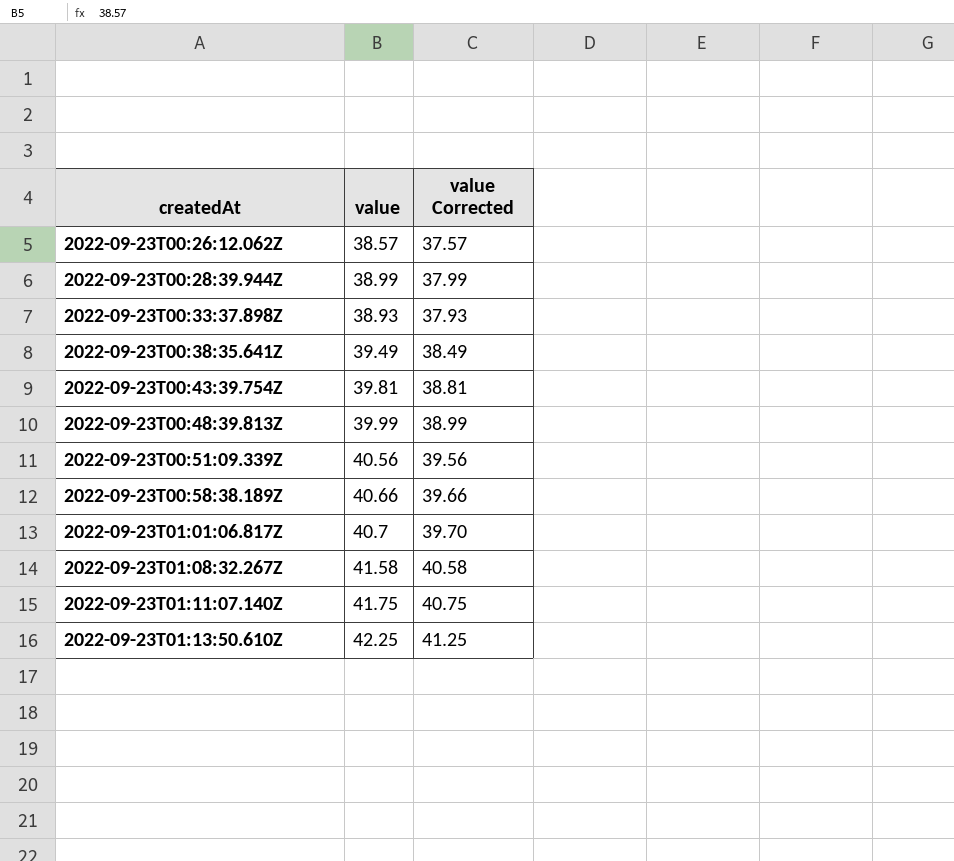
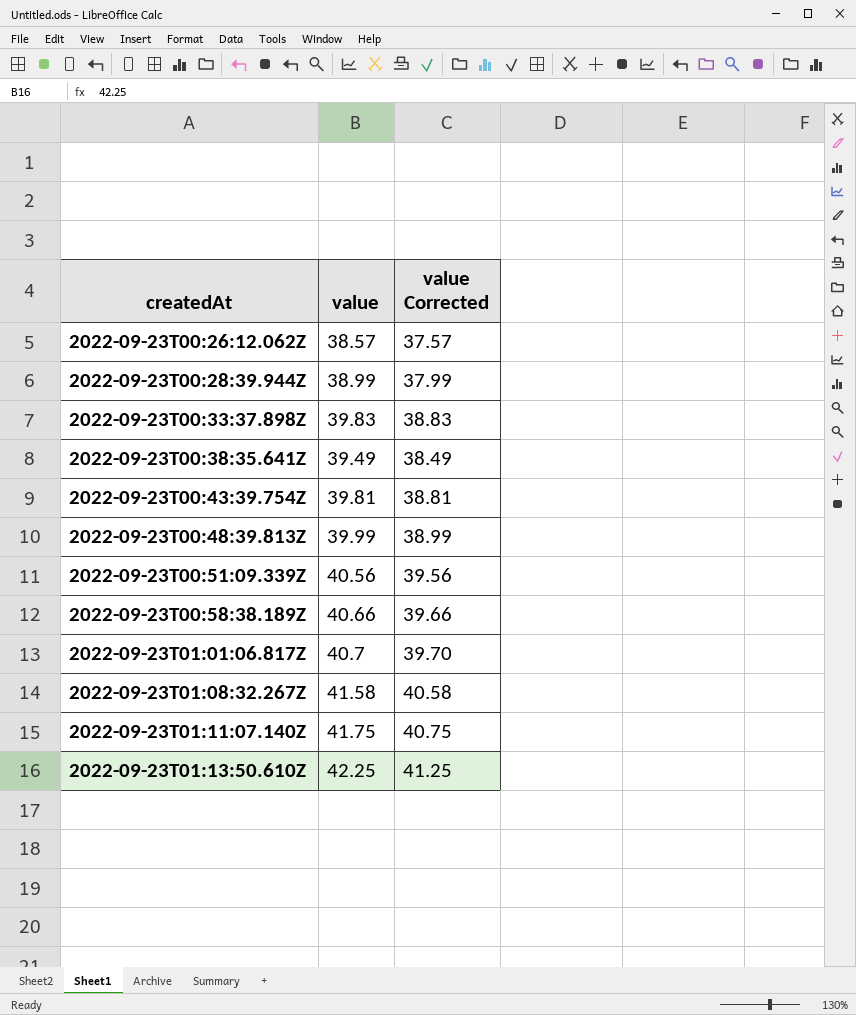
2022-09-23T00:33:37.898Z | value: 38.93 -> 39.83
2022-09-23T00:33:37.898Z | value Corrected: 37.93 -> 38.83

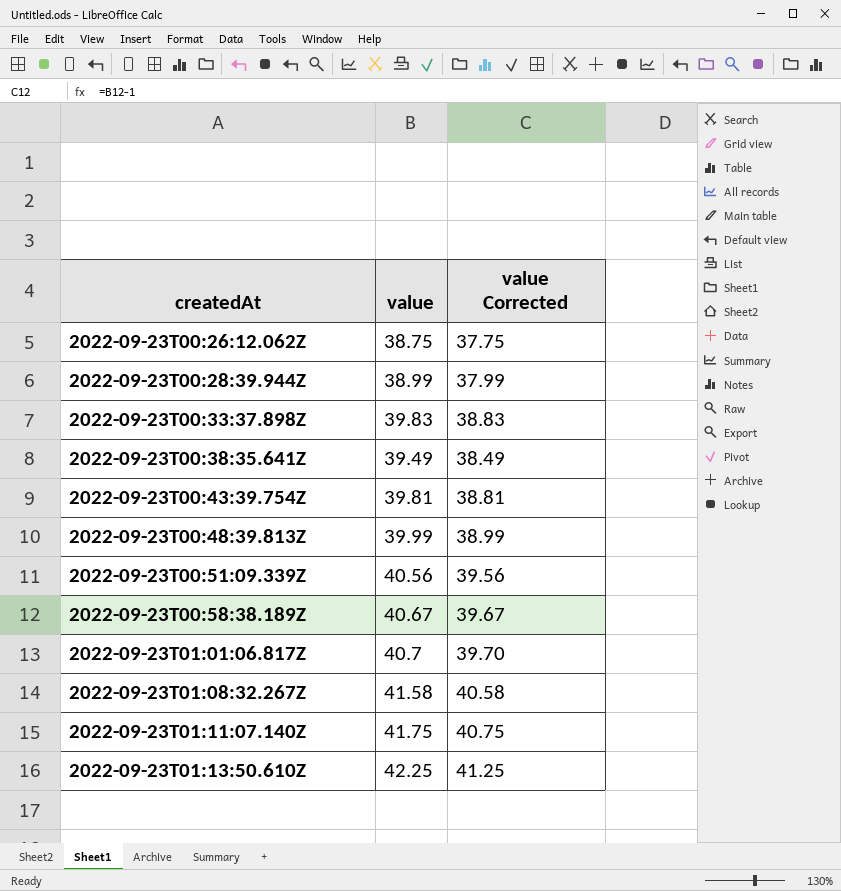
2022-09-23T00:26:12.062Z | value: 38.57 -> 38.75
2022-09-23T00:26:12.062Z | value Corrected: 37.57 -> 37.75
2022-09-23T00:58:38.189Z | value: 40.66 -> 40.67
2022-09-23T00:58:38.189Z | value Corrected: 39.66 -> 39.67

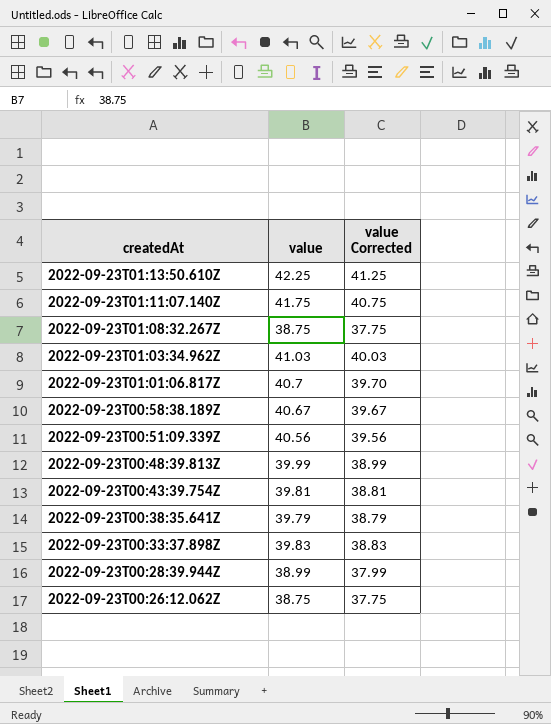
row order: createdAt ascending -> createdAt descending
2022-09-23T01:08:32.267Z | value: 41.58 -> 38.75
2022-09-23T01:08:32.267Z | value Corrected: 40.58 -> 37.75
row 2022-09-23T01:03:34.962Z: none -> 41.03 | 40.03
2022-09-23T00:38:35.641Z | value: 39.49 -> 39.79
2022-09-23T00:38:35.641Z | value Corrected: 38.49 -> 38.79

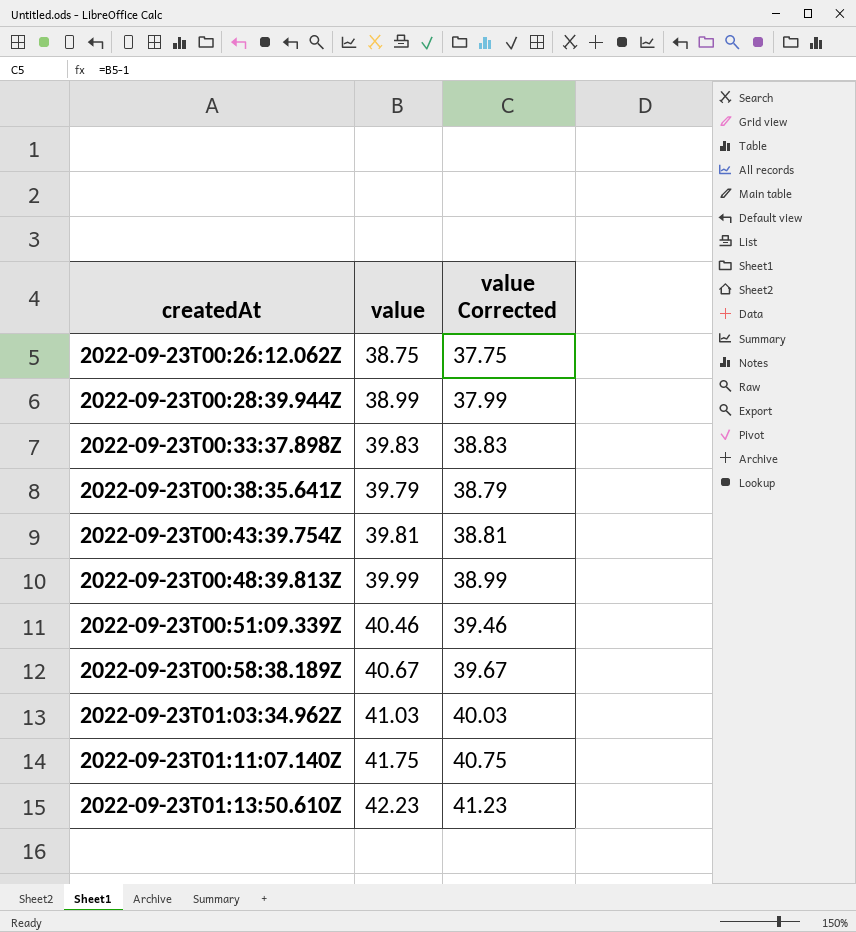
row order: createdAt descending -> createdAt ascending
row 2022-09-23T01:08:32.267Z: 38.75 | 37.75 -> none
row 2022-09-23T01:01:06.817Z: 40.7 | 39.70 -> none
2022-09-23T00:51:09.339Z | value: 40.56 -> 40.46
2022-09-23T00:51:09.339Z | value Corrected: 39.56 -> 39.46
2022-09-23T01:13:50.610Z | value: 42.25 -> 42.23
2022-09-23T01:13:50.610Z | value Corrected: 41.25 -> 41.23

